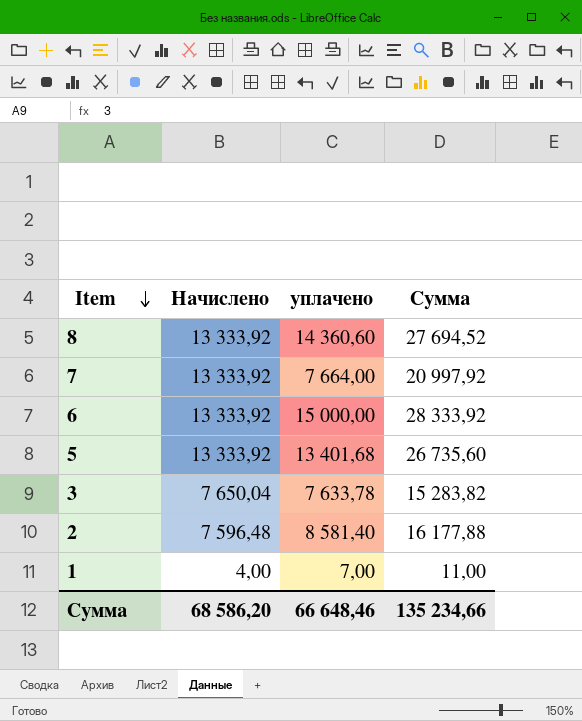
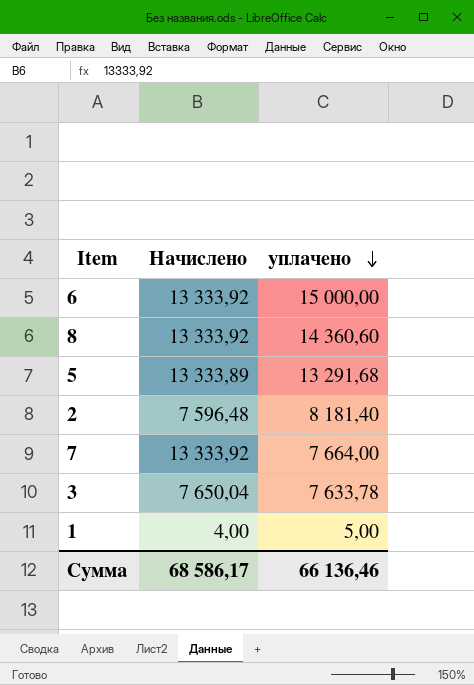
row order: Item descending -> уплачено descending
column Сумма | formula: [Начислено] + [уплачено] -> none
5 | Начислено: 13 333,92 -> 13 333,89
5 | уплачено: 13 401,68 -> 13 291,68
2 | уплачено: 8 581,40 -> 8 181,40
1 | уплачено: 7,00 -> 5,00
Сумма | Начислено: 68 586,20 -> 68 586,17
Сумма | уплачено: 66 648,46 -> 66 136,46

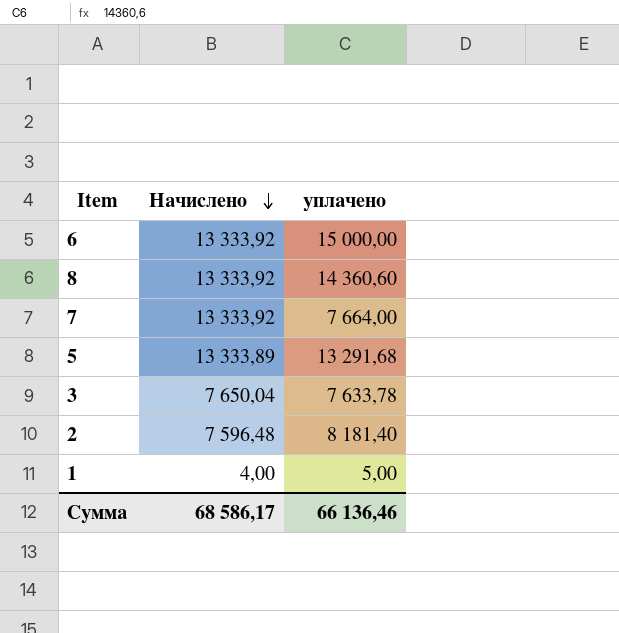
row order: уплачено descending -> Начислено descending

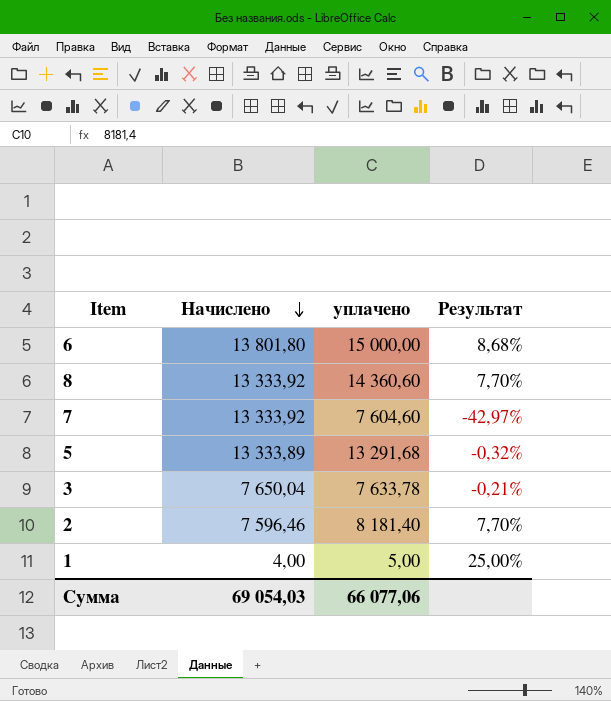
column Результат | formula: none -> ([уплачено] - [Начислено]) / [Начислено]
6 | Начислено: 13 333,92 -> 13 801,80
7 | уплачено: 7 664,00 -> 7 604,60
2 | Начислено: 7 596,48 -> 7 596,46
Сумма | Начислено: 68 586,17 -> 69 054,03
Сумма | уплачено: 66 136,46 -> 66 077,06

